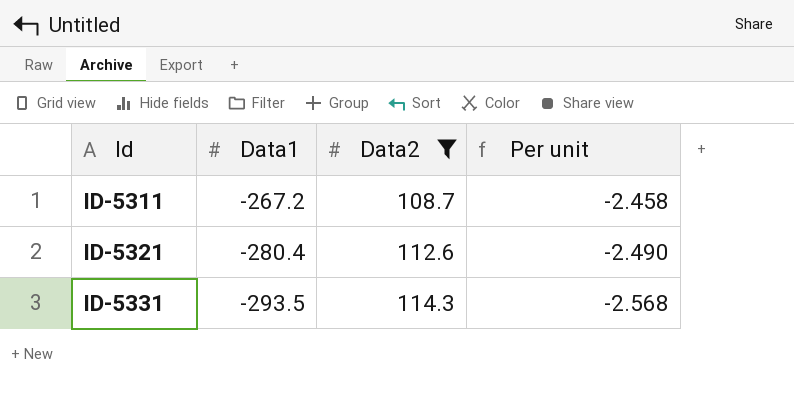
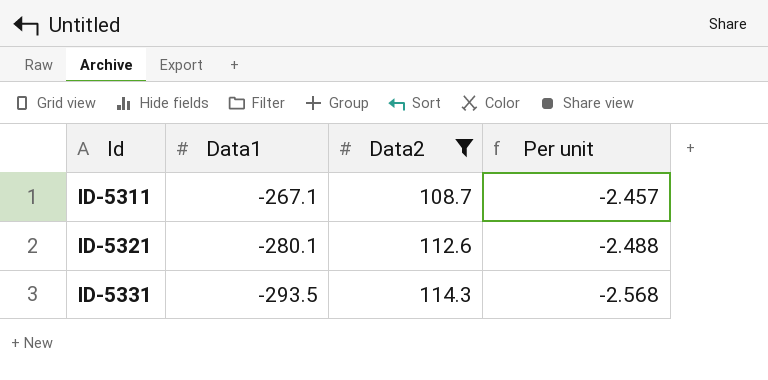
ID-5311 | Data1: -267.2 -> -267.1
ID-5311 | Per unit: -2.458 -> -2.457
ID-5321 | Data1: -280.4 -> -280.1
ID-5321 | Per unit: -2.490 -> -2.488

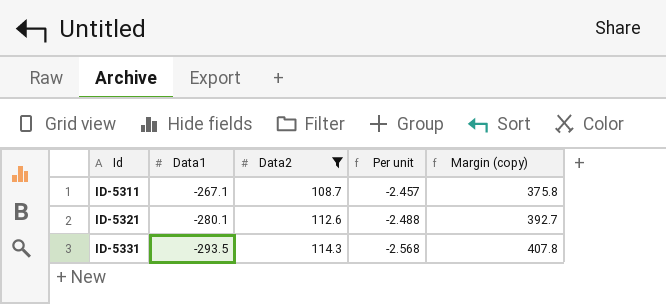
column Margin (copy) | formula: none -> [Data2] - [Data1]

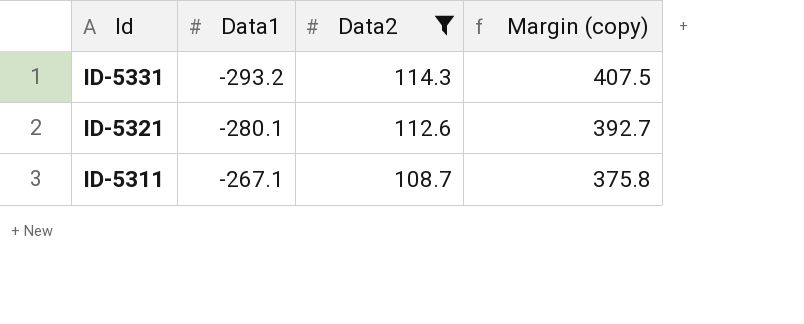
row order: Id ascending -> Id descending
column Per unit | formula: [Data1] / [Data2] -> none
ID-5331 | Data1: -293.5 -> -293.2
ID-5331 | Margin (copy): 407.8 -> 407.5

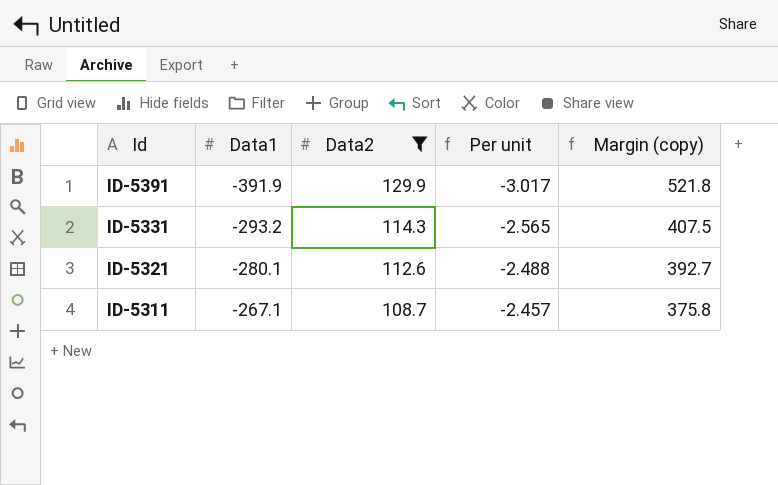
column Per unit | formula: none -> [Data1] / [Data2]
row ID-5391: none -> -391.9 | 129.9 | -3.017 | 521.8

